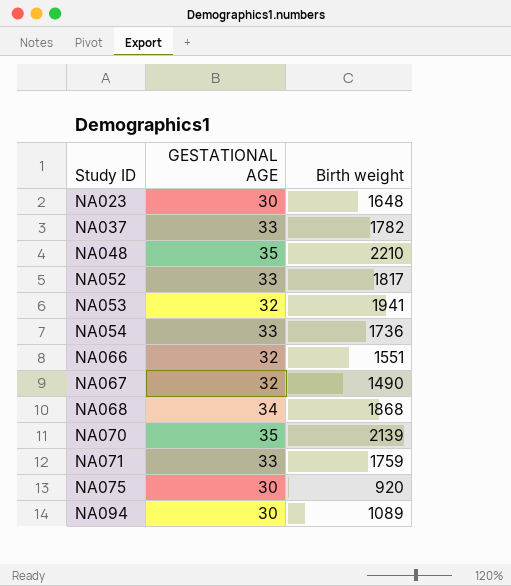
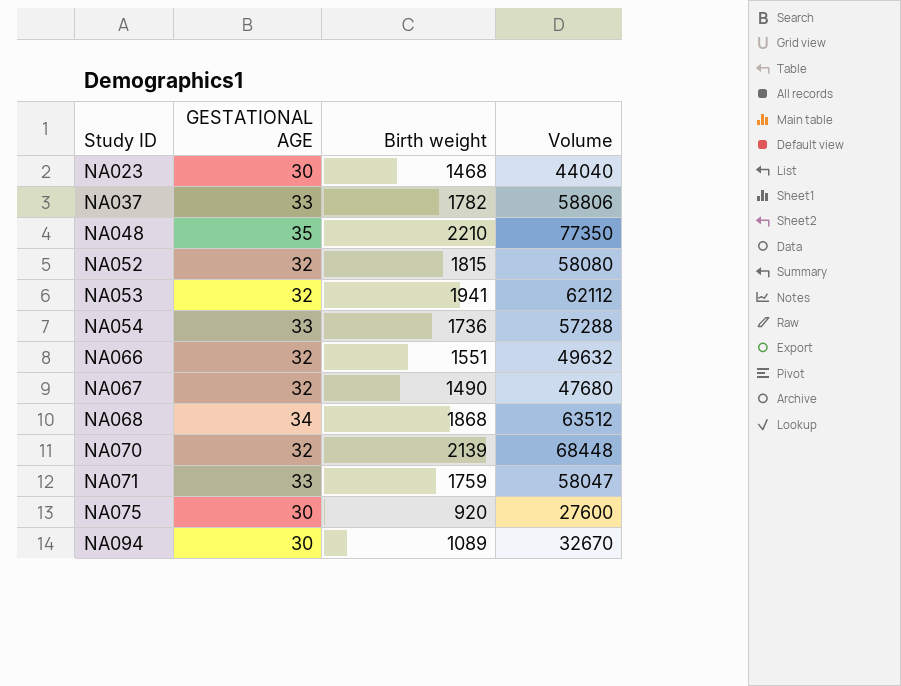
column Volume | formula: none -> [GESTATIONAL AGE] * [Birth weight]
NA023 | Birth weight: 1648 -> 1468
NA052 | GESTATIONAL AGE: 33 -> 32
NA052 | Birth weight: 1817 -> 1815
NA070 | GESTATIONAL AGE: 35 -> 32

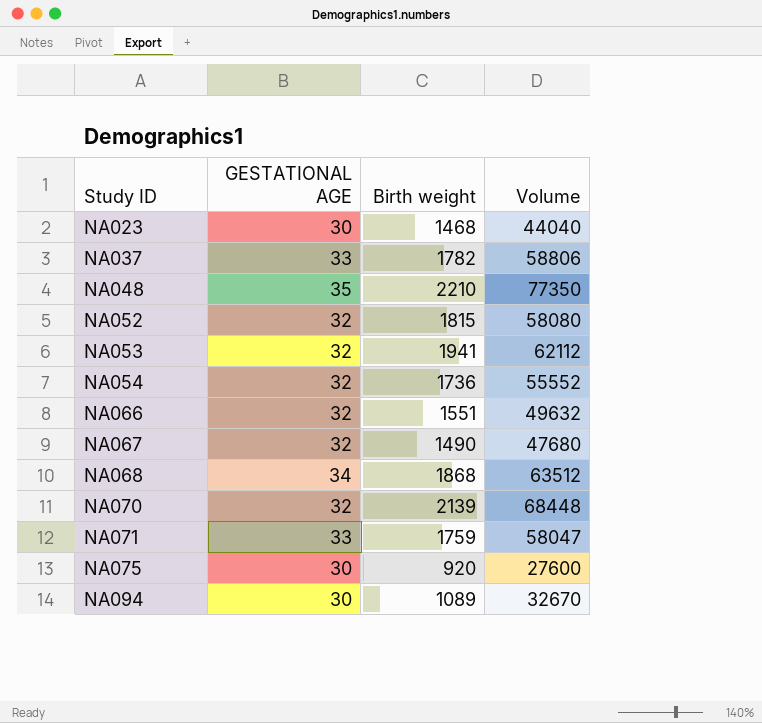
NA054 | GESTATIONAL AGE: 33 -> 32
NA054 | Volume: 57288 -> 55552

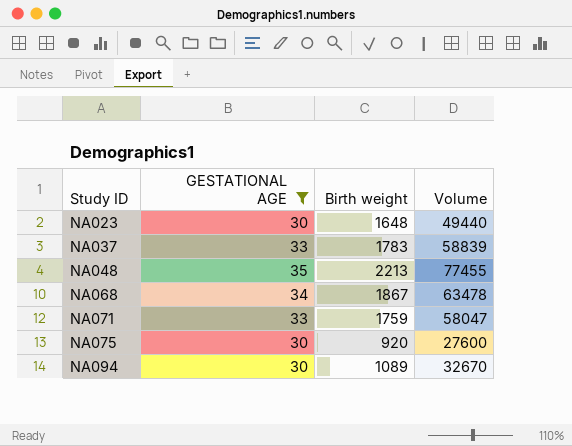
filter: none -> GESTATIONAL AGE != 32
NA023 | Birth weight: 1468 -> 1648
NA023 | Volume: 44040 -> 49440
NA037 | Birth weight: 1782 -> 1783
NA037 | Volume: 58806 -> 58839
NA048 | Birth weight: 2210 -> 2213
NA048 | Volume: 77350 -> 77455
NA068 | Birth weight: 1868 -> 1867
NA068 | Volume: 63512 -> 63478

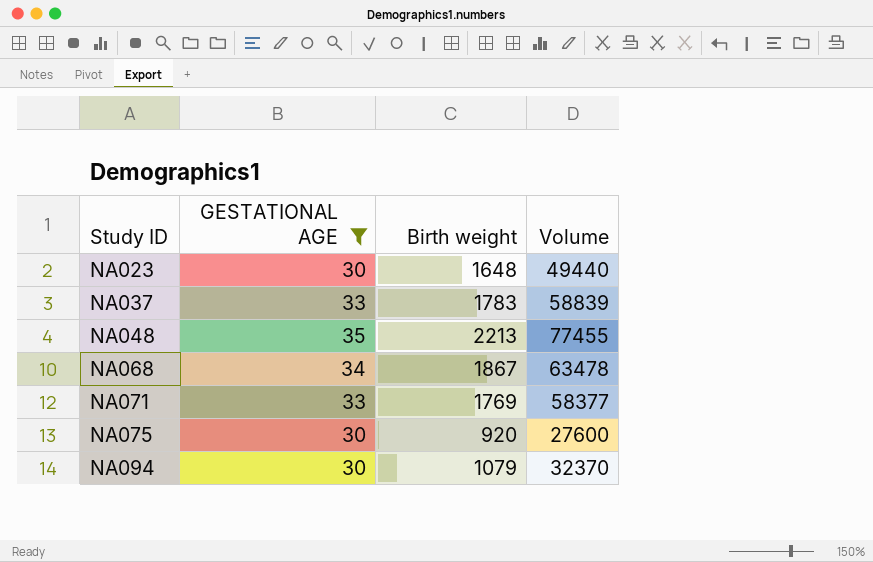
NA071 | Birth weight: 1759 -> 1769
NA071 | Volume: 58047 -> 58377
NA094 | Birth weight: 1089 -> 1079
NA094 | Volume: 32670 -> 32370

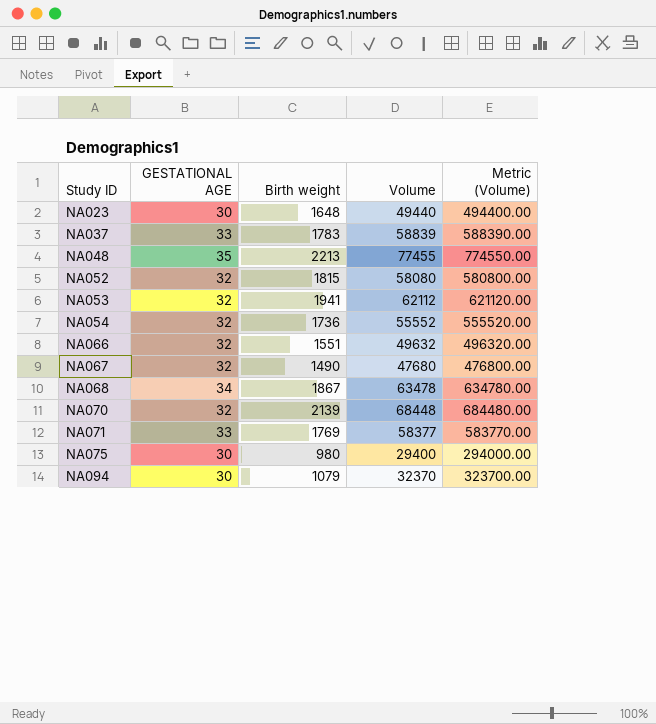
filter: GESTATIONAL AGE != 32 -> none
column Metric (Volume) | formula: none -> [Volume] * 10
NA075 | Birth weight: 920 -> 980
NA075 | Volume: 27600 -> 29400

